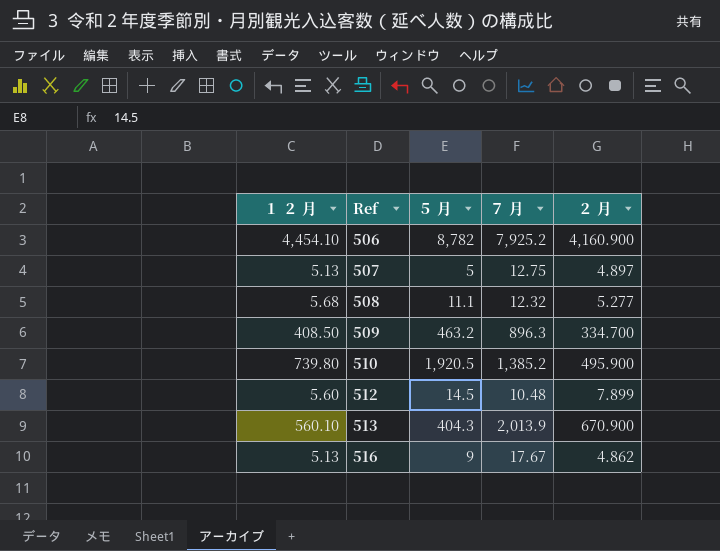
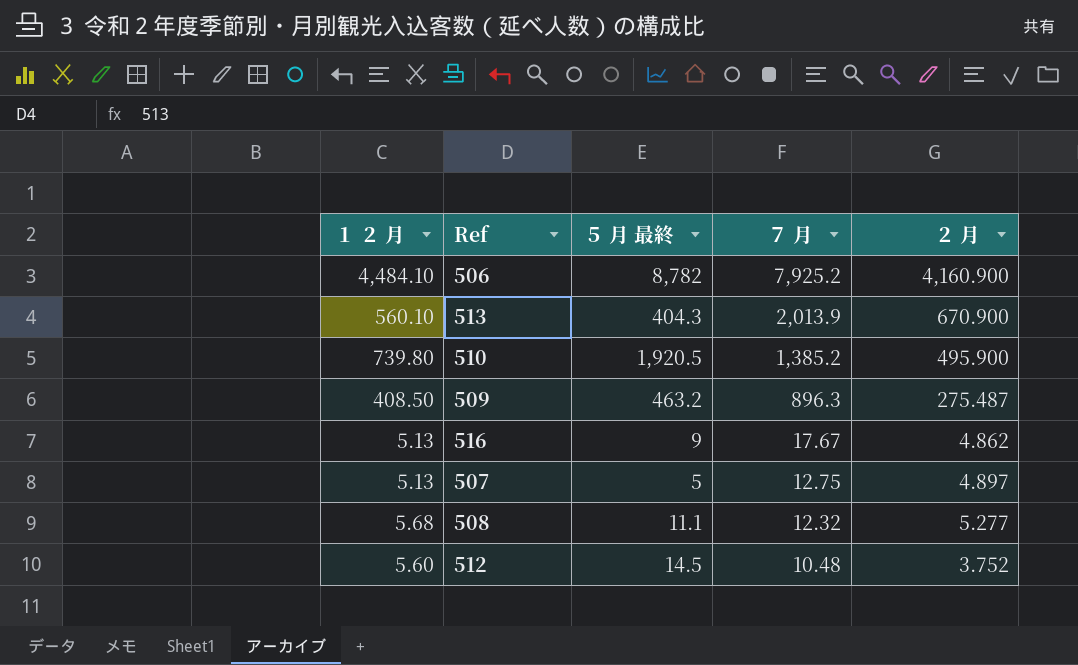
row order: Ref ascending -> ７ 月 descending
column name: ５ 月 -> ５ 月 最終
506 | １ ２ 月: 4,454.10 -> 4,484.10
509 | ２ 月: 334.700 -> 275.487
512 | ２ 月: 7.899 -> 3.752

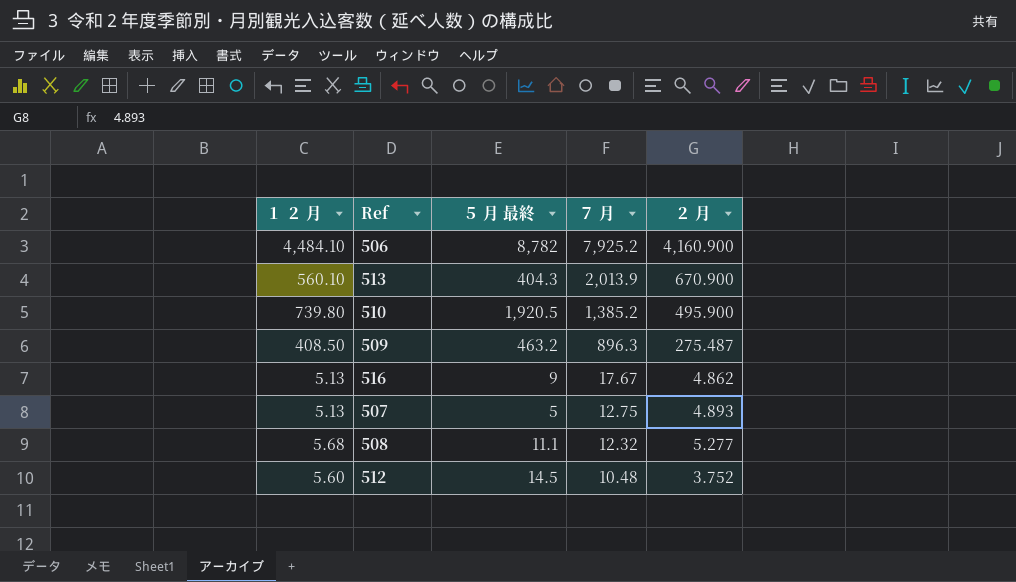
507 | ２ 月: 4.897 -> 4.893

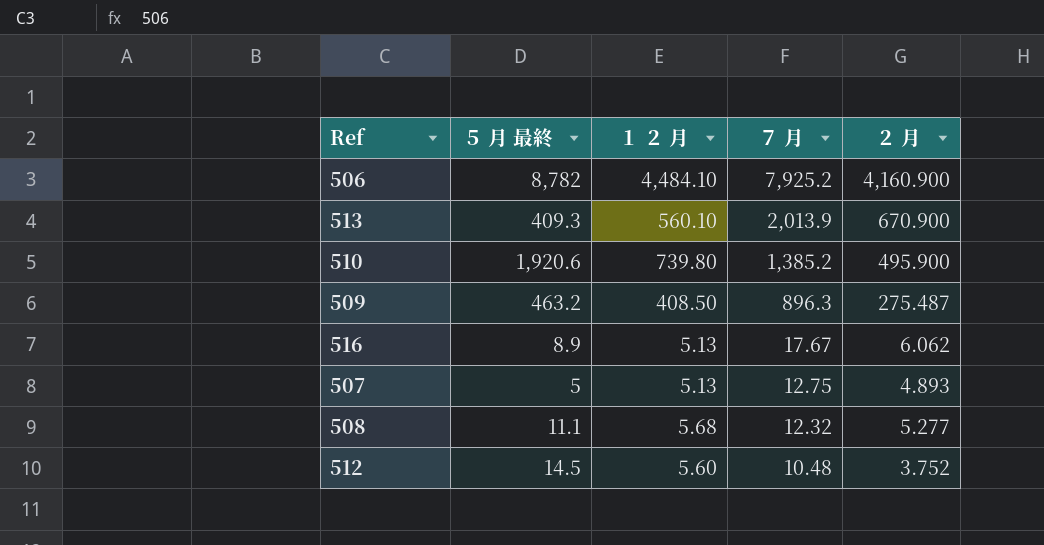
column １ ２ 月 | position: 1 -> 3
513 | ５ 月 最終: 404.3 -> 409.3
510 | ５ 月 最終: 1,920.5 -> 1,920.6
516 | ５ 月 最終: 9 -> 8.9
516 | ２ 月: 4.862 -> 6.062

